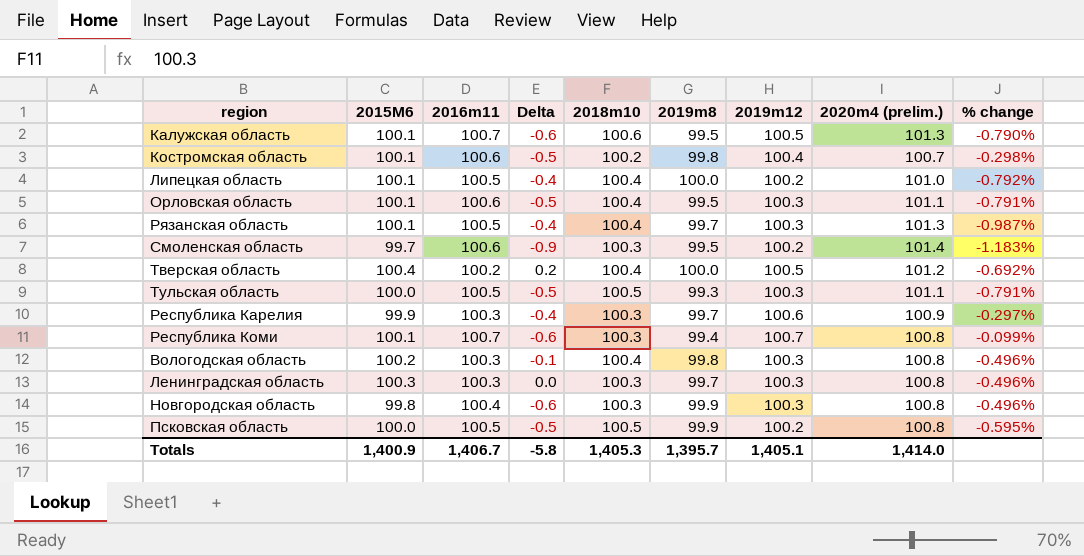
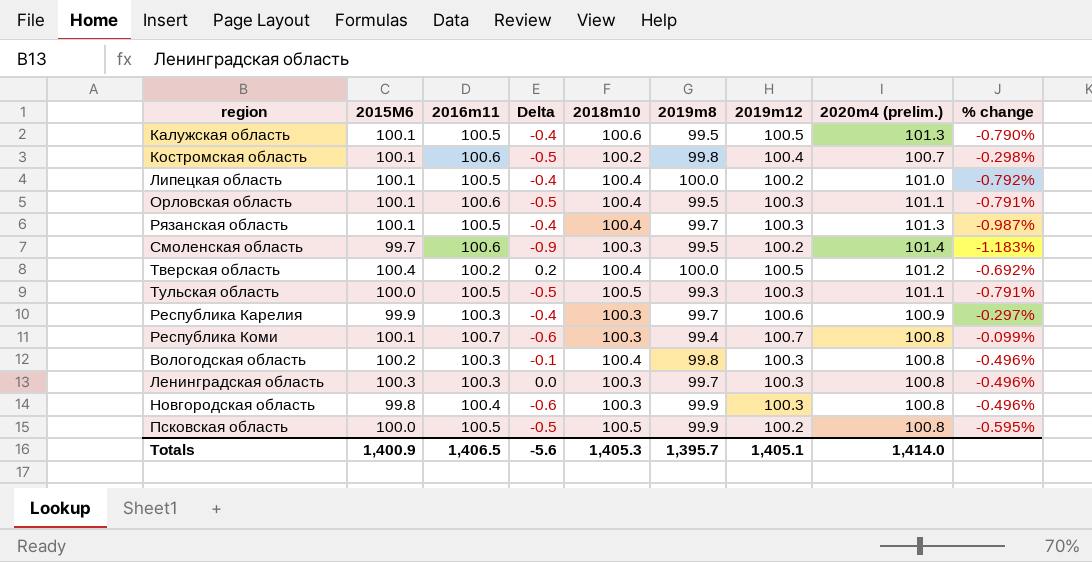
Калужская область | 2016m11: 100.7 -> 100.5
Калужская область | Delta: -0.6 -> -0.4
Totals | 2016m11: 1,406.7 -> 1,406.5
Totals | Delta: -5.8 -> -5.6

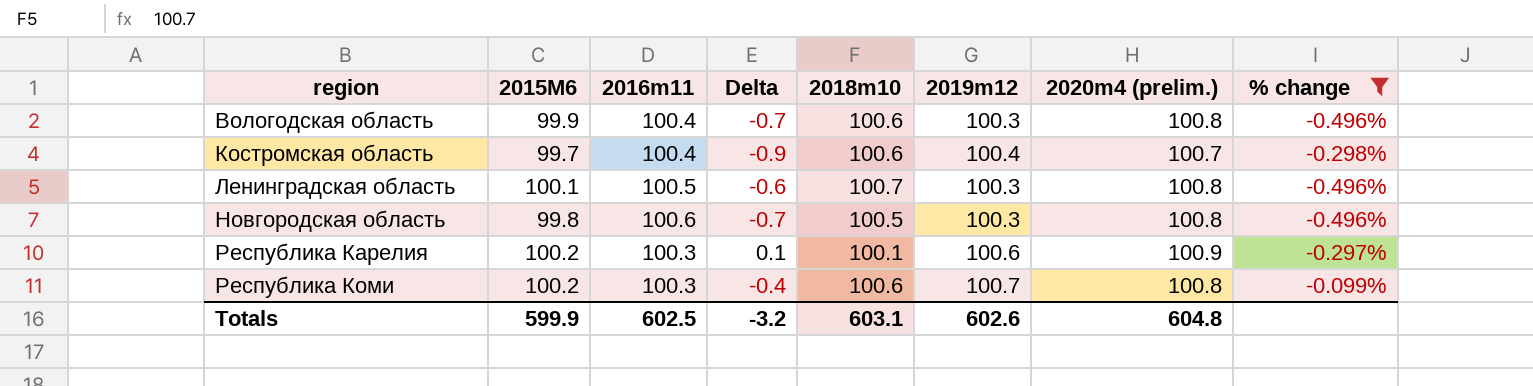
filter: none -> % change >= -0.496%
row order: none -> region ascending
column 2019m8 | position: 6 -> none
column Delta | formula: [2015M6] - [2016m11] -> [2015M6] - [2018m10]
Вологодская область | 2015M6: 100.2 -> 99.9
Вологодская область | 2016m11: 100.3 -> 100.4
Вологодская область | 2018m10: 100.4 -> 100.6
Костромская область | 2015M6: 100.1 -> 99.7
Костромская область | 2016m11: 100.6 -> 100.4
Костромская область | 2018m10: 100.2 -> 100.6
Ленинградская область | 2015M6: 100.3 -> 100.1
Ленинградская область | 2016m11: 100.3 -> 100.5
Ленинградская область | 2018m10: 100.3 -> 100.7
Новгородская область | 2016m11: 100.4 -> 100.6
Новгородская область | 2018m10: 100.3 -> 100.5
Республика Карелия | 2015M6: 99.9 -> 100.2
Республика Карелия | 2018m10: 100.3 -> 100.1
Республика Коми | 2015M6: 100.1 -> 100.2
Республика Коми | 2016m11: 100.7 -> 100.3
Республика Коми | 2018m10: 100.3 -> 100.6
Totals | 2015M6: 1,400.9 -> 599.9
Totals | 2016m11: 1,406.5 -> 602.5
Totals | Delta: -5.6 -> -3.2
Totals | 2018m10: 1,405.3 -> 603.1
Totals | 2019m12: 1,405.1 -> 602.6
Totals | 2020m4 (prelim.): 1,414.0 -> 604.8

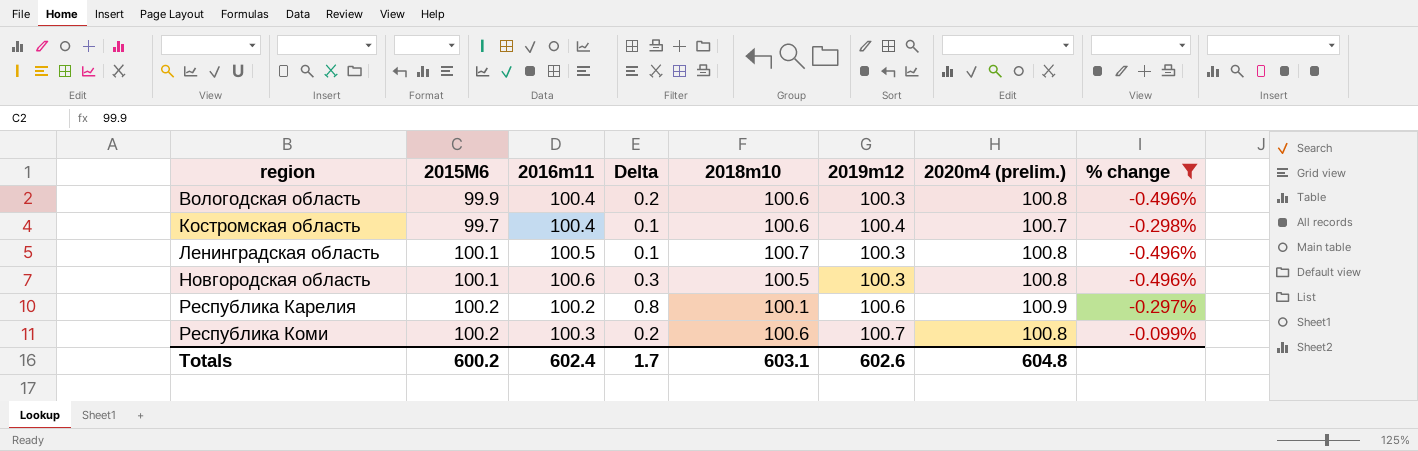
column Delta | formula: [2015M6] - [2018m10] -> [2020m4 (prelim.)] - [2018m10]
Новгородская область | 2015M6: 99.8 -> 100.1
Республика Карелия | 2016m11: 100.3 -> 100.2
Totals | 2015M6: 599.9 -> 600.2
Totals | 2016m11: 602.5 -> 602.4
Totals | Delta: -3.2 -> 1.7

